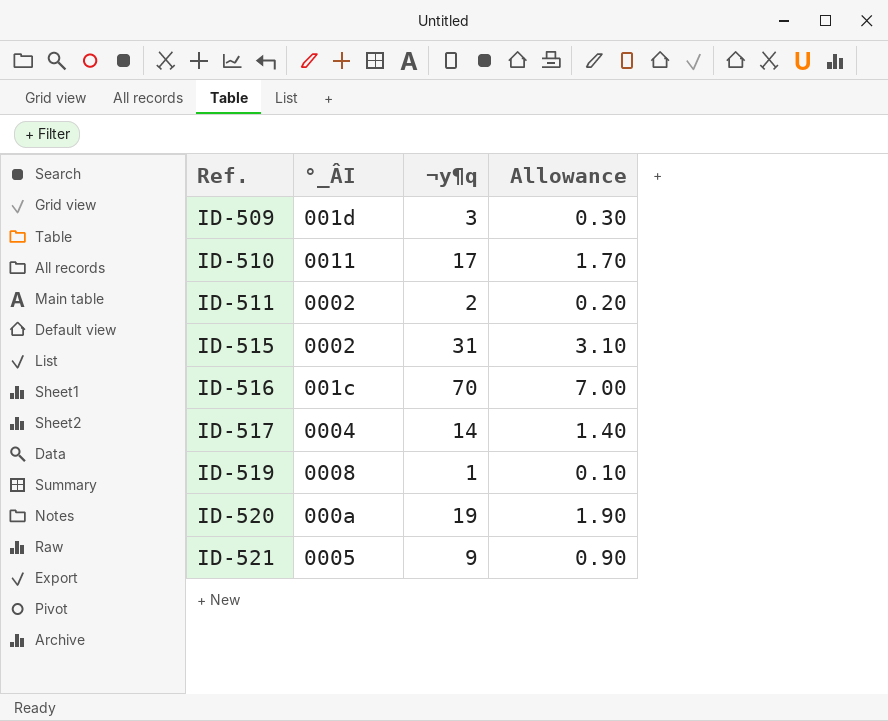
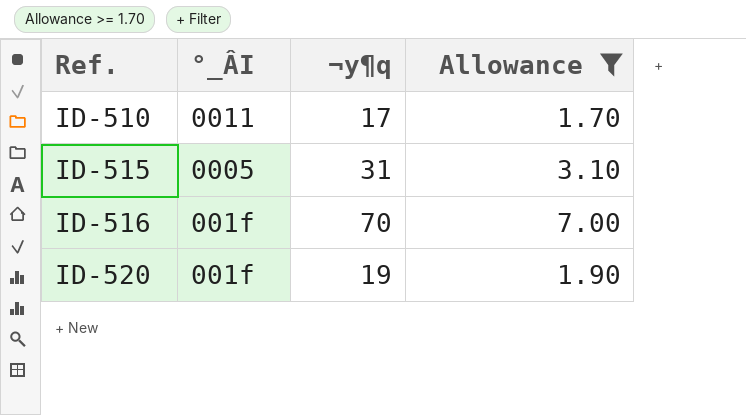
filter: none -> Allowance >= 1.70
ID-515 | °_ÂI: 0002 -> 0005
ID-516 | °_ÂI: 001c -> 001f
ID-520 | °_ÂI: 000a -> 001f

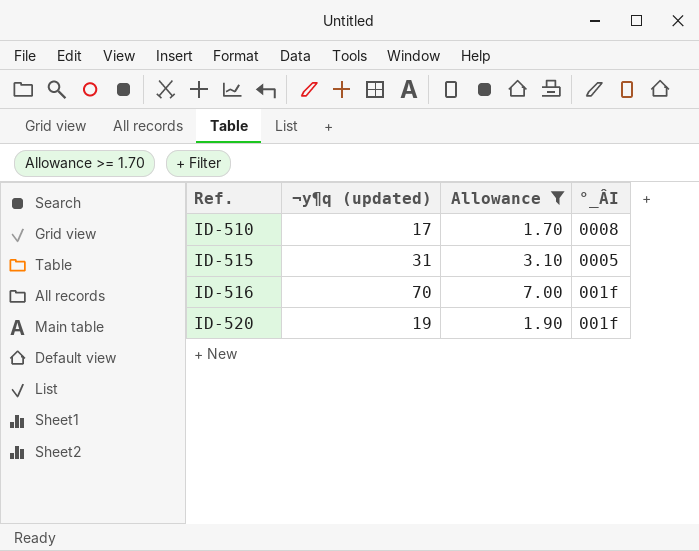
column name: ¬y¶q -> ¬y¶q (updated)
column °_ÂI | position: 2 -> 4
ID-510 | °_ÂI: 0011 -> 0008

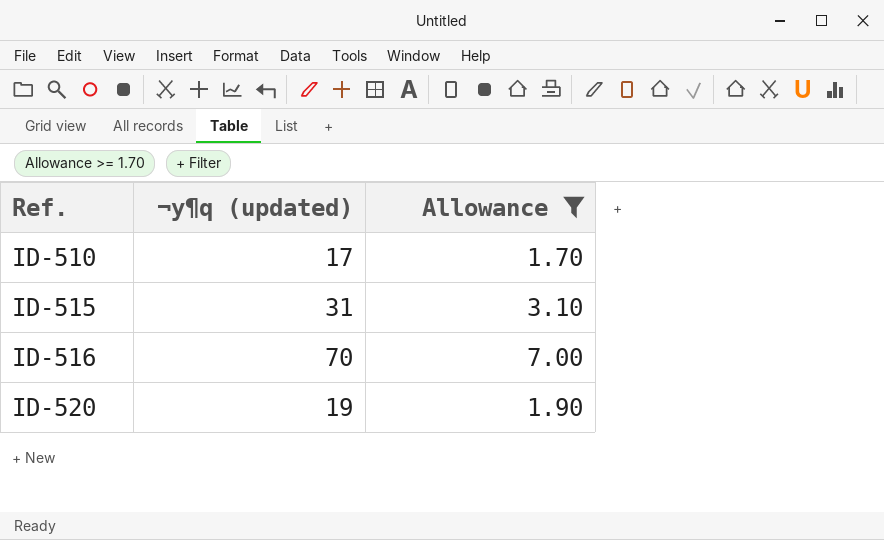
column °_ÂI | position: 4 -> none

